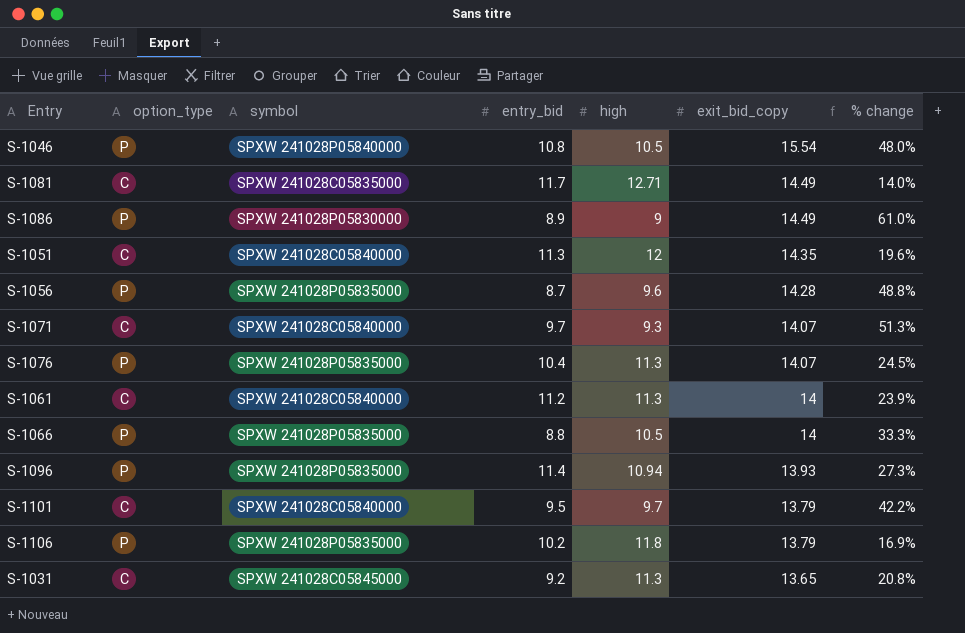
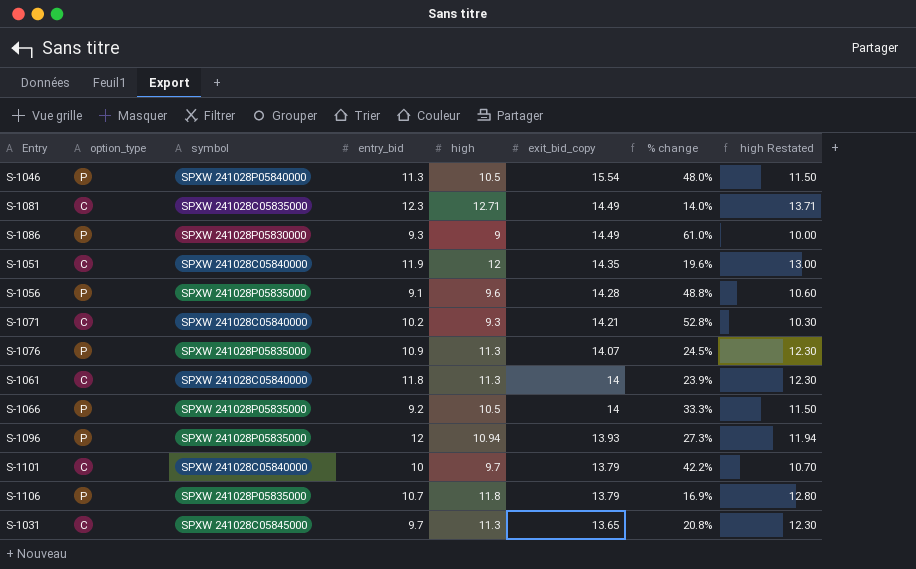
column high Restated | formula: none -> [high] + 1
S-1046 | entry_bid: 10.8 -> 11.3
S-1081 | entry_bid: 11.7 -> 12.3
S-1086 | entry_bid: 8.9 -> 9.3
S-1051 | entry_bid: 11.3 -> 11.9
S-1056 | entry_bid: 8.7 -> 9.1
S-1071 | entry_bid: 9.7 -> 10.2
S-1071 | exit_bid_copy: 14.07 -> 14.21
S-1071 | % change: 51.3% -> 52.8%
S-1076 | entry_bid: 10.4 -> 10.9
S-1061 | entry_bid: 11.2 -> 11.8
S-1066 | entry_bid: 8.8 -> 9.2
S-1096 | entry_bid: 11.4 -> 12
S-1101 | entry_bid: 9.5 -> 10
S-1106 | entry_bid: 10.2 -> 10.7
S-1031 | entry_bid: 9.2 -> 9.7

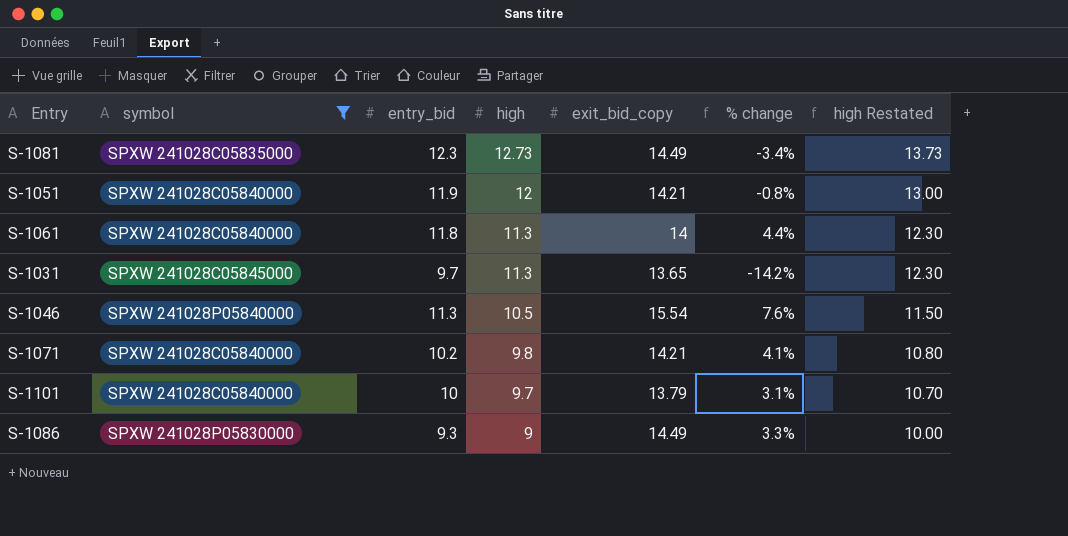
filter: none -> symbol != SPXW 241028P05835000
row order: exit_bid_copy descending -> high descending
column option_type | position: 2 -> none
column % change | formula: ([exit_bid_copy] - [high]) / [high] -> ([entry_bid] - [high]) / [high]
S-1081 | high: 12.71 -> 12.73
S-1081 | high Restated: 13.71 -> 13.73
S-1051 | exit_bid_copy: 14.35 -> 14.21
S-1071 | high: 9.3 -> 9.8
S-1071 | high Restated: 10.30 -> 10.80

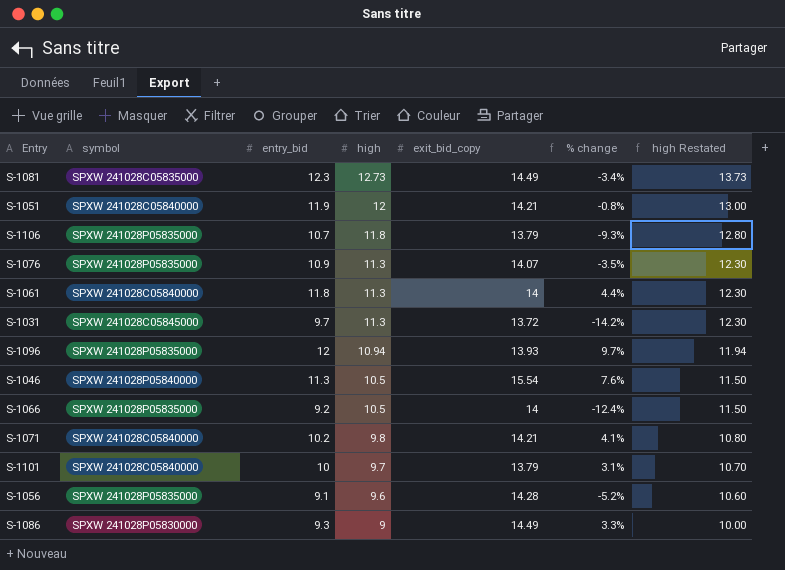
filter: symbol != SPXW 241028P05835000 -> none
S-1031 | exit_bid_copy: 13.65 -> 13.72

